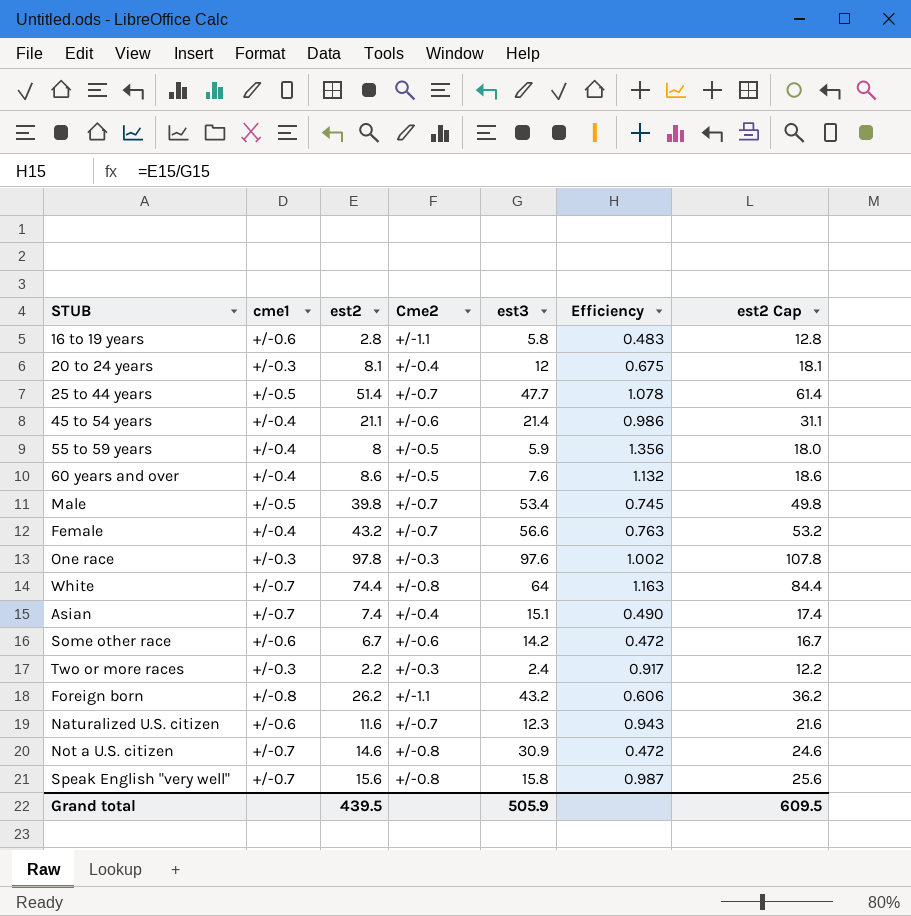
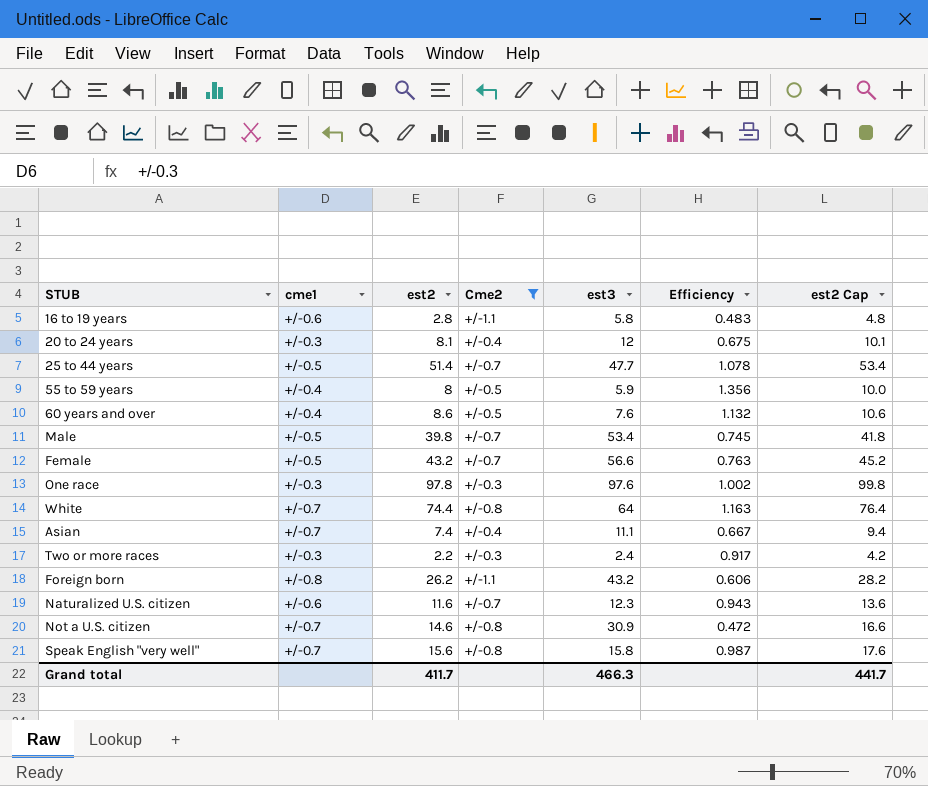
filter: none -> Cme2 != +/-0.6
column est2 Cap | formula: [est2] + 10 -> [est2] + 2
Female | cme1: +/-0.4 -> +/-0.5
Asian | est3: 15.1 -> 11.1
Asian | Efficiency: 0.490 -> 0.667
Grand total | est2: 439.5 -> 411.7
Grand total | est3: 505.9 -> 466.3
Grand total | est2 Cap: 609.5 -> 441.7

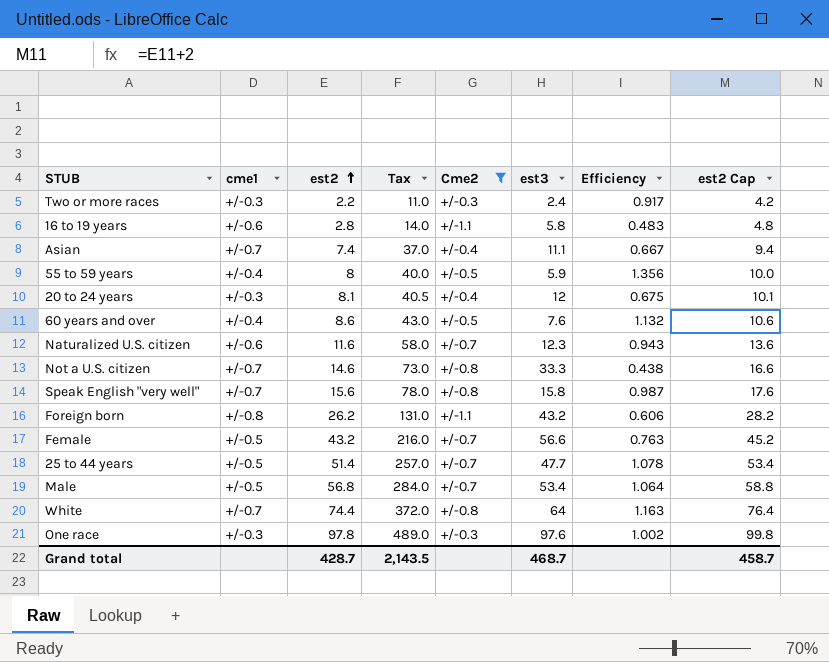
row order: none -> est2 ascending
column Tax | formula: none -> [est2] * 5
Not a U.S. citizen | est3: 30.9 -> 33.3
Not a U.S. citizen | Efficiency: 0.472 -> 0.438
Male | est2: 39.8 -> 56.8
Male | Efficiency: 0.745 -> 1.064
Male | est2 Cap: 41.8 -> 58.8
Grand total | est2: 411.7 -> 428.7
Grand total | est3: 466.3 -> 468.7
Grand total | est2 Cap: 441.7 -> 458.7

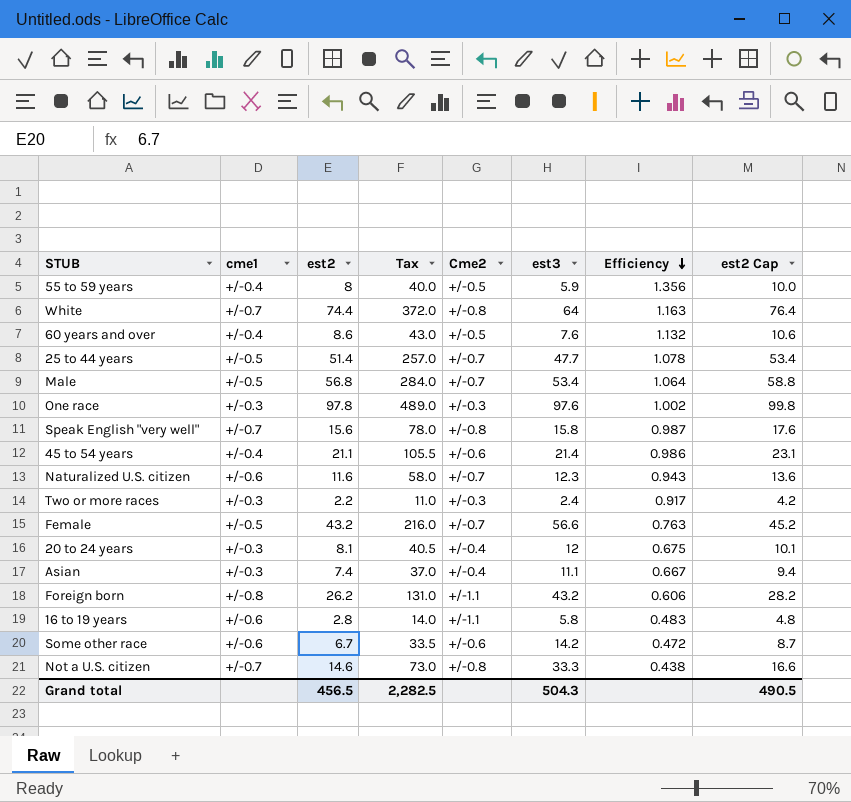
filter: Cme2 != +/-0.6 -> none
row order: est2 ascending -> Efficiency descending
Asian | cme1: +/-0.7 -> +/-0.3
Grand total | est2: 428.7 -> 456.5
Grand total | Tax: 2,143.5 -> 2,282.5
Grand total | est3: 468.7 -> 504.3
Grand total | est2 Cap: 458.7 -> 490.5

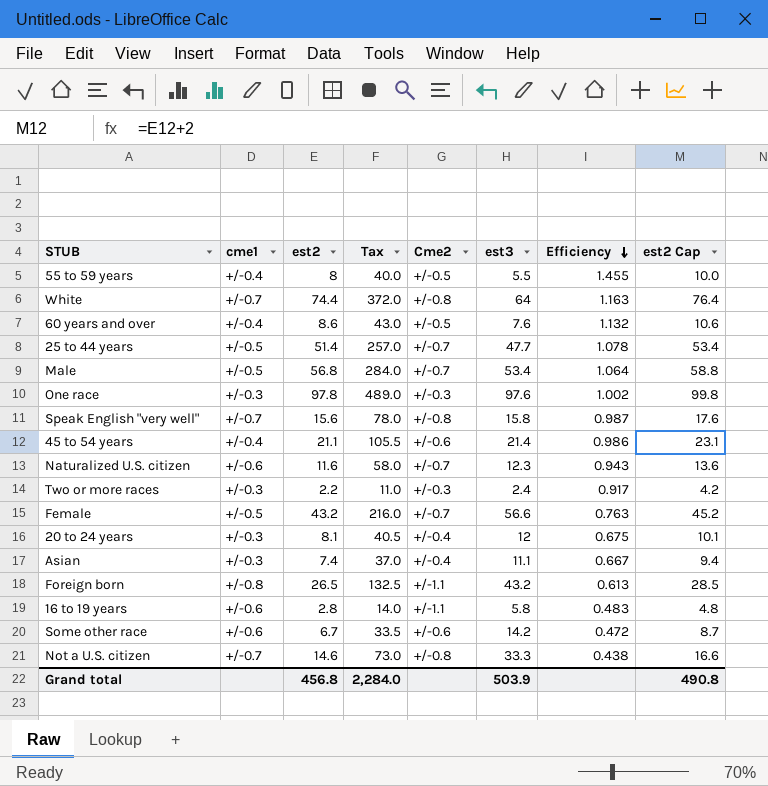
55 to 59 years | est3: 5.9 -> 5.5
55 to 59 years | Efficiency: 1.356 -> 1.455
Foreign born | est2: 26.2 -> 26.5
Foreign born | Tax: 131.0 -> 132.5
Foreign born | Efficiency: 0.606 -> 0.613
Foreign born | est2 Cap: 28.2 -> 28.5
Grand total | est2: 456.5 -> 456.8
Grand total | Tax: 2,282.5 -> 2,284.0
Grand total | est3: 504.3 -> 503.9
Grand total | est2 Cap: 490.5 -> 490.8

